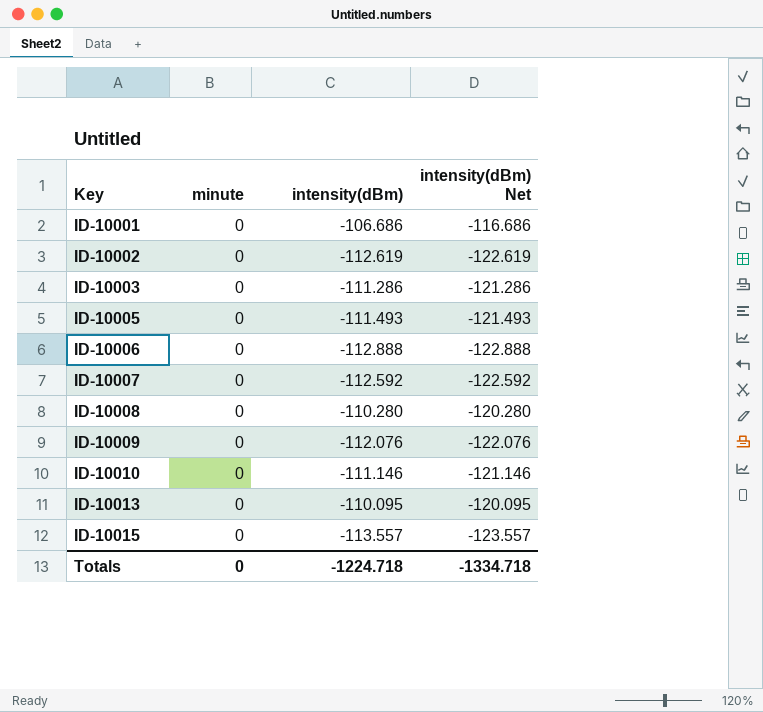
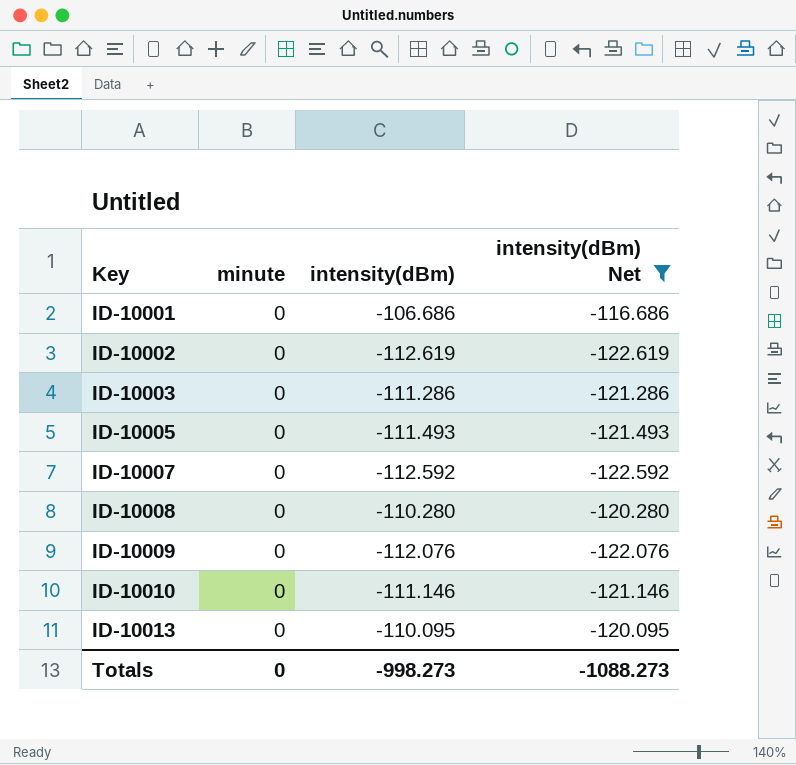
filter: none -> intensity(dBm) Net >= -122.619
Totals | intensity(dBm): -1224.718 -> -998.273
Totals | intensity(dBm) Net: -1334.718 -> -1088.273

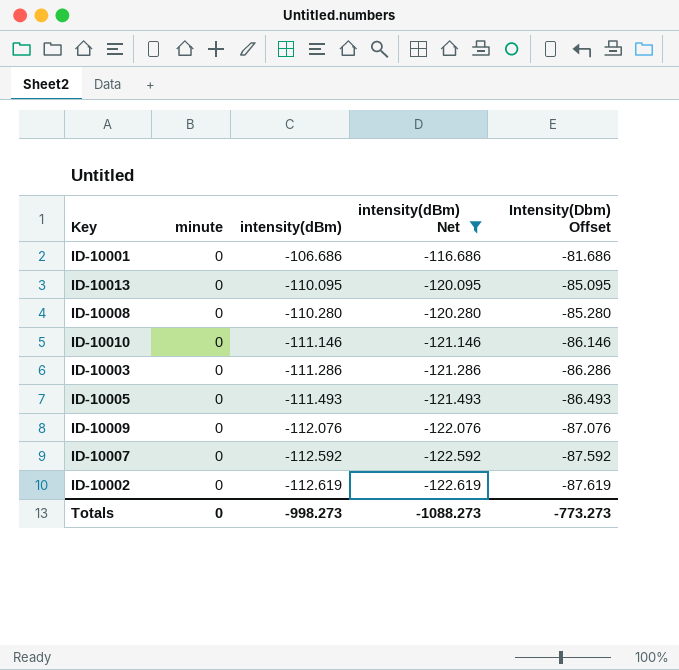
row order: Key ascending -> intensity(dBm) descending
column Intensity(Dbm) Offset | formula: none -> [intensity(dBm)] + 25

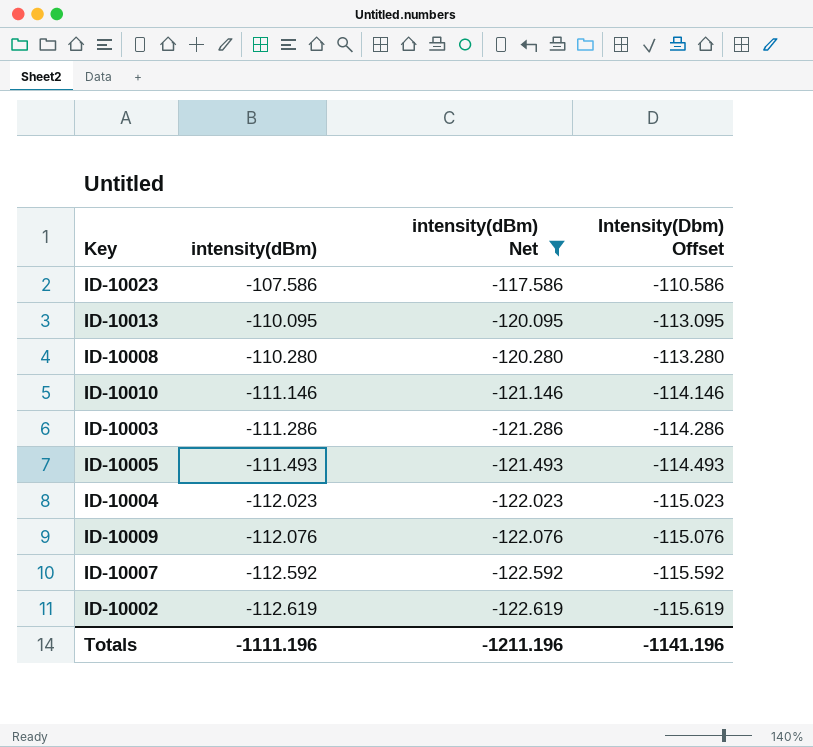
column minute | position: 2 -> none
column Intensity(Dbm) Offset | formula: [intensity(dBm)] + 25 -> [intensity(dBm)] - 3
row ID-10001: 0 | -106.686 | -116.686 | -81.686 -> none
row ID-10023: none -> -107.586 | -117.586 | -110.586
row ID-10004: none -> -112.023 | -122.023 | -115.023
Totals | intensity(dBm): -998.273 -> -1111.196
Totals | intensity(dBm) Net: -1088.273 -> -1211.196
Totals | Intensity(Dbm) Offset: -773.273 -> -1141.196

